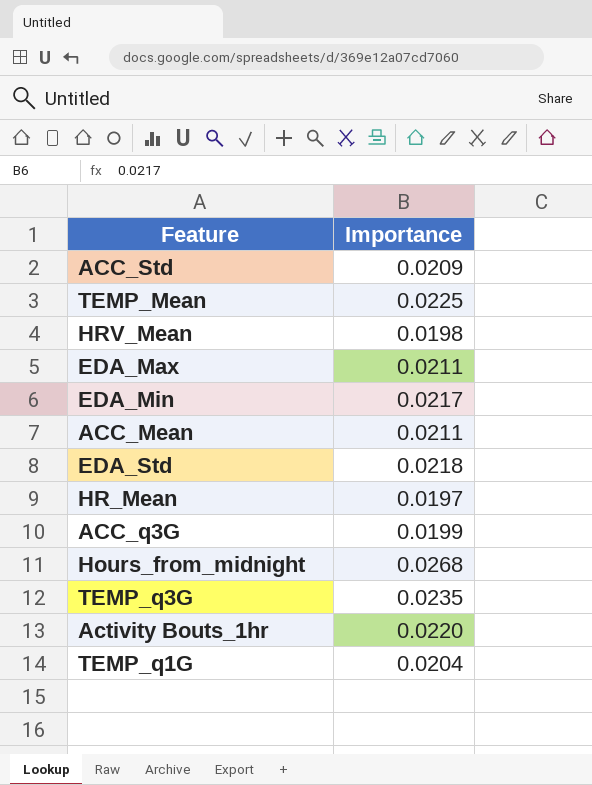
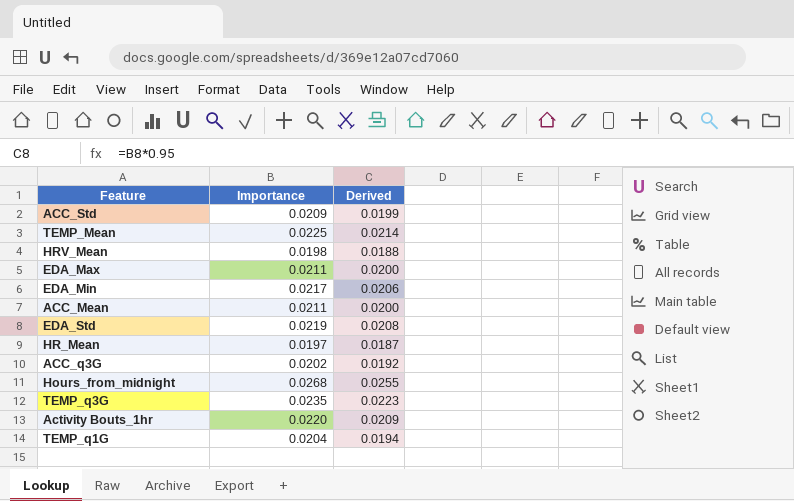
column Derived | formula: none -> [Importance] * 0.95
EDA_Std | Importance: 0.0218 -> 0.0219
ACC_q3G | Importance: 0.0199 -> 0.0202

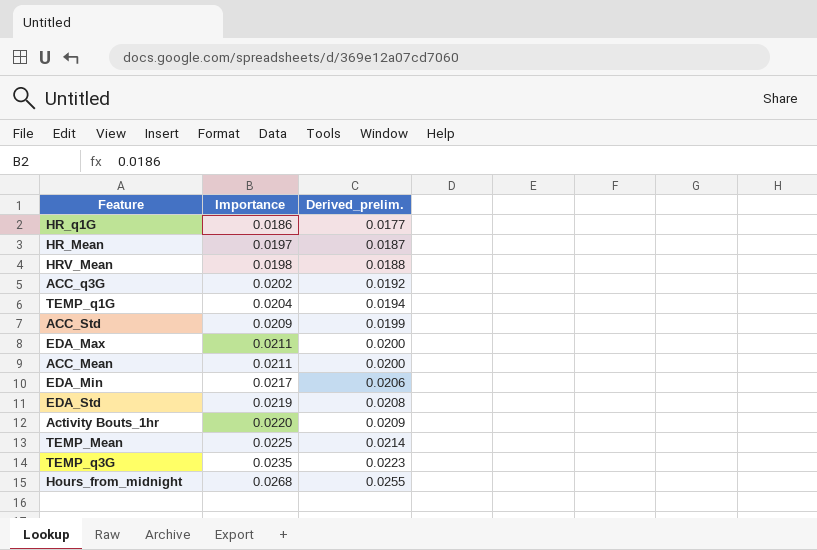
row order: none -> Importance ascending
column name: Derived -> Derived_prelim.
row HR_q1G: none -> 0.0186 | 0.0177

